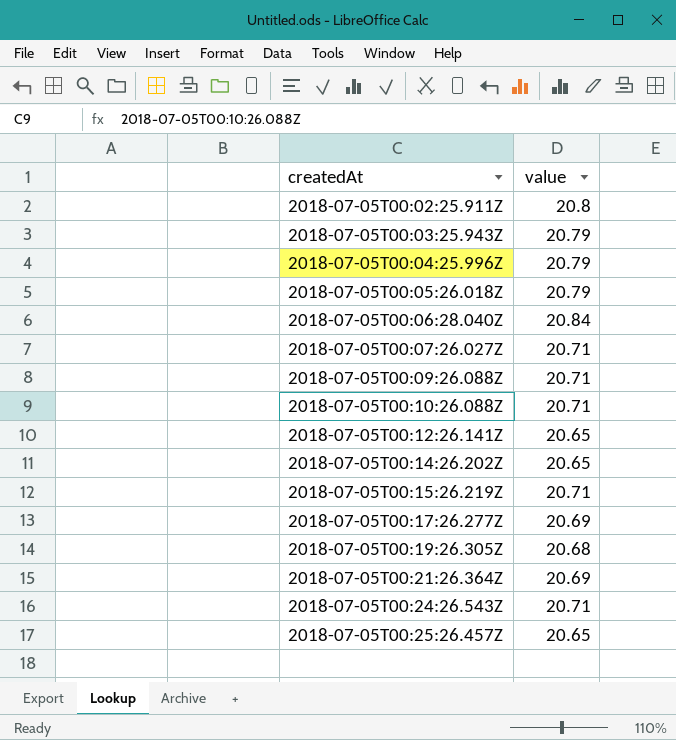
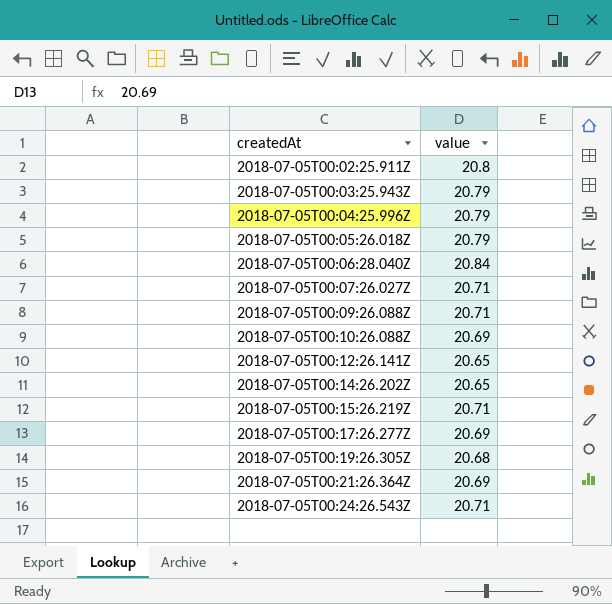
row 2018-07-05T00:25:26.457Z: 20.65 -> none
2018-07-05T00:10:26.088Z | value: 20.71 -> 20.69

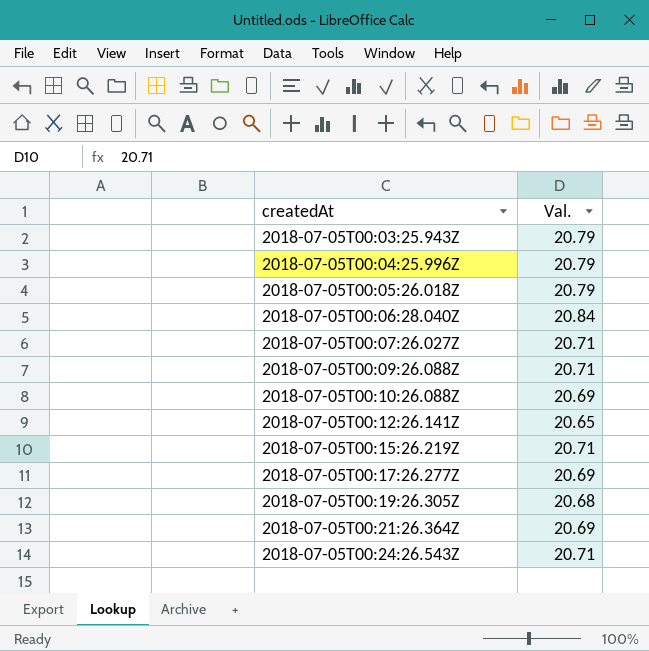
column name: value -> Val.
row 2018-07-05T00:02:25.911Z: 20.8 -> none
row 2018-07-05T00:14:26.202Z: 20.65 -> none

